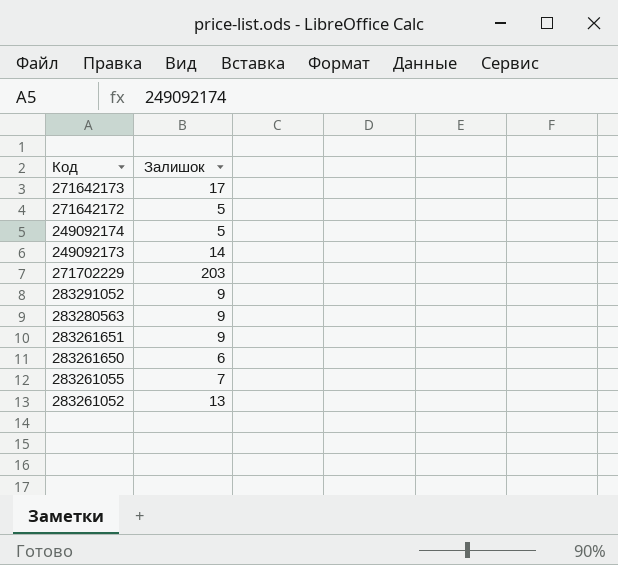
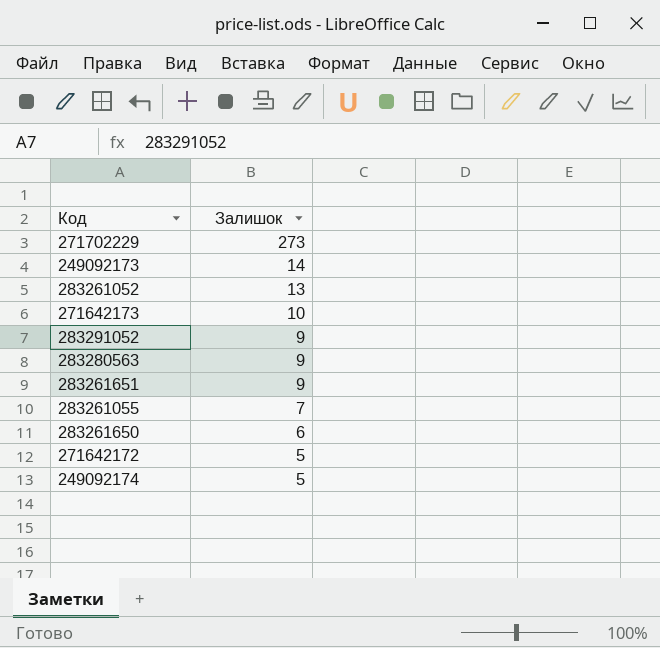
row order: none -> Залишок descending
271702229 | Залишок: 203 -> 273
271642173 | Залишок: 17 -> 10

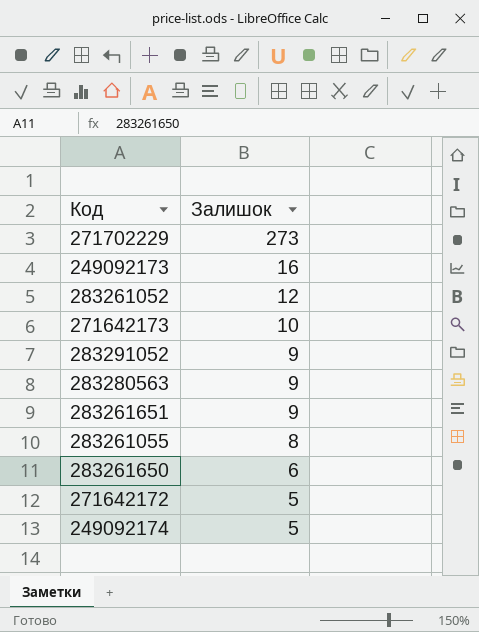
249092173 | Залишок: 14 -> 16
283261052 | Залишок: 13 -> 12
283261055 | Залишок: 7 -> 8

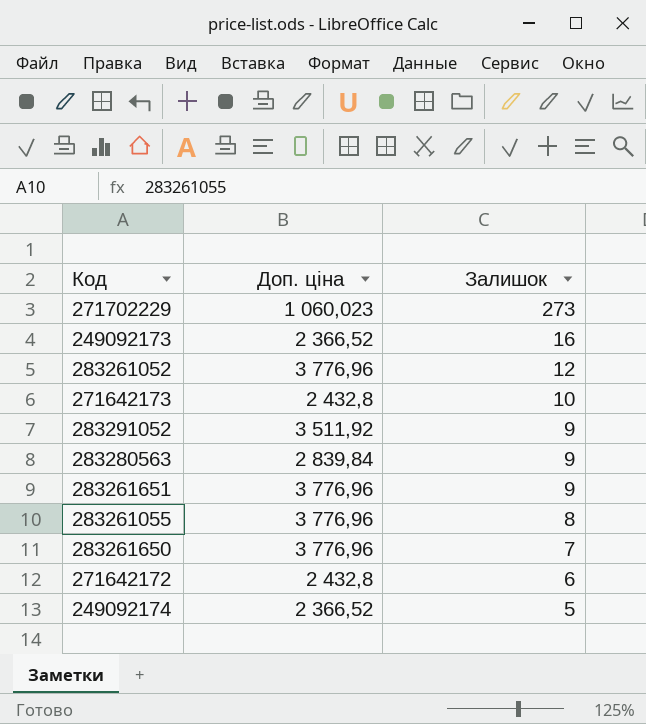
column Доп. ціна | position: none -> 2
283261650 | Залишок: 6 -> 7
271642172 | Залишок: 5 -> 6

